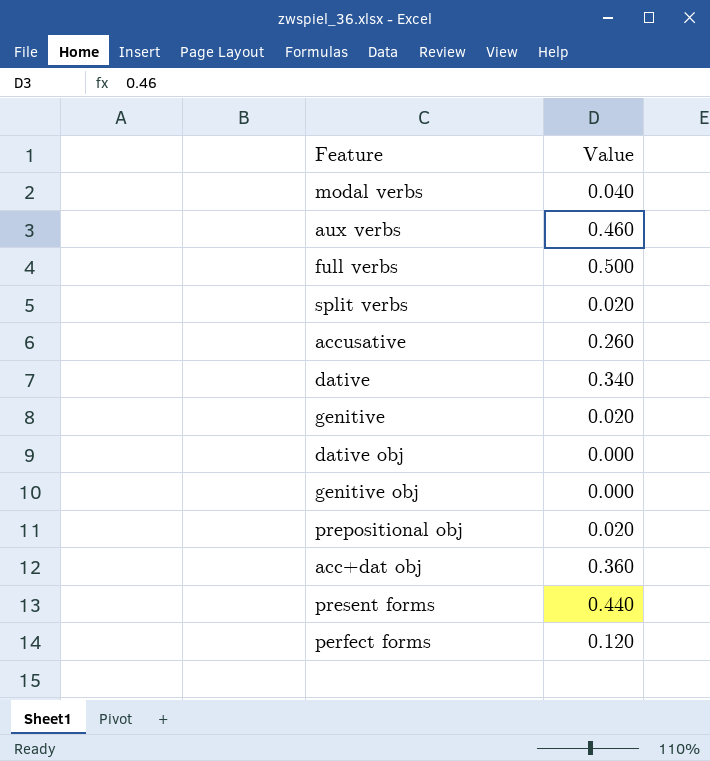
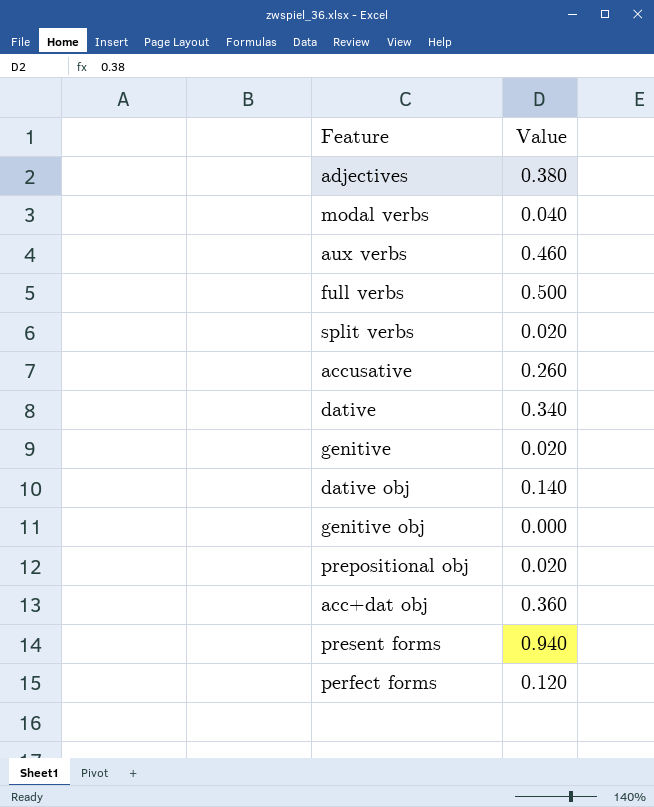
row adjectives: none -> 0.380
dative obj | Value: 0.000 -> 0.140
present forms | Value: 0.440 -> 0.940

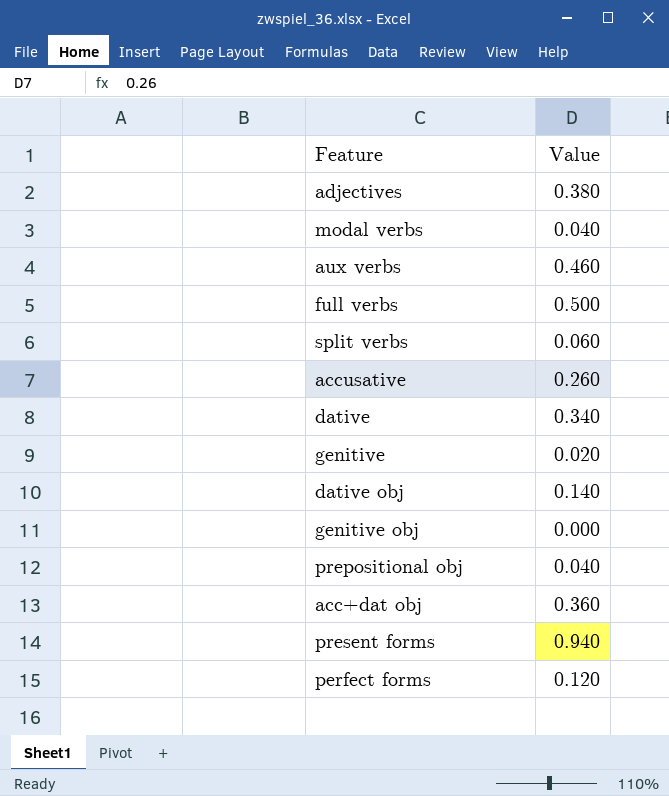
split verbs | Value: 0.020 -> 0.060
prepositional obj | Value: 0.020 -> 0.040

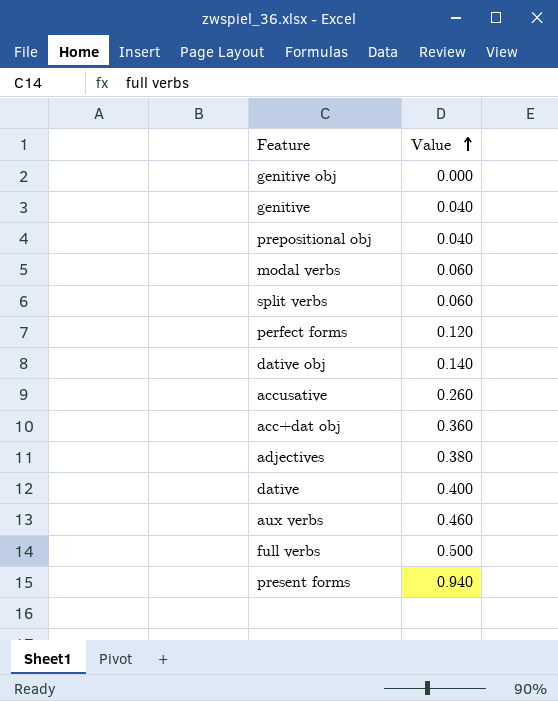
row order: none -> Value ascending
genitive | Value: 0.020 -> 0.040
modal verbs | Value: 0.040 -> 0.060
dative | Value: 0.340 -> 0.400

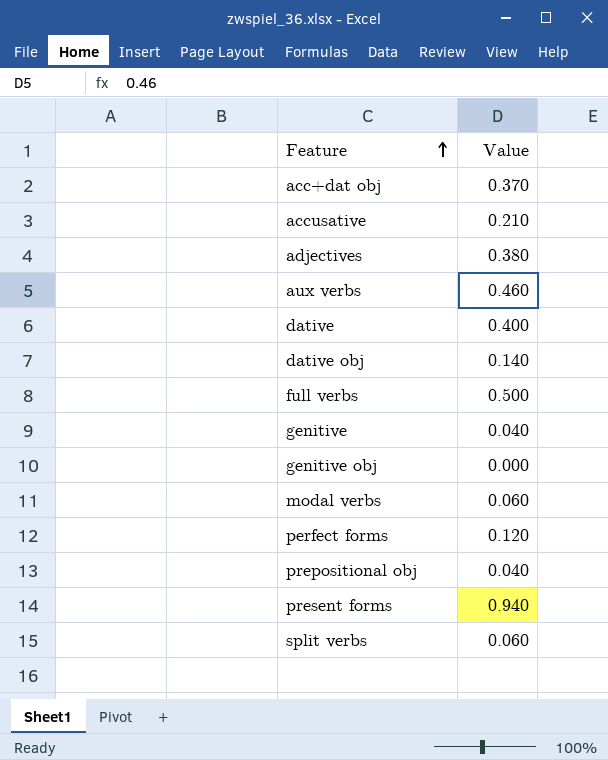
row order: Value ascending -> Feature ascending
acc+dat obj | Value: 0.360 -> 0.370
accusative | Value: 0.260 -> 0.210

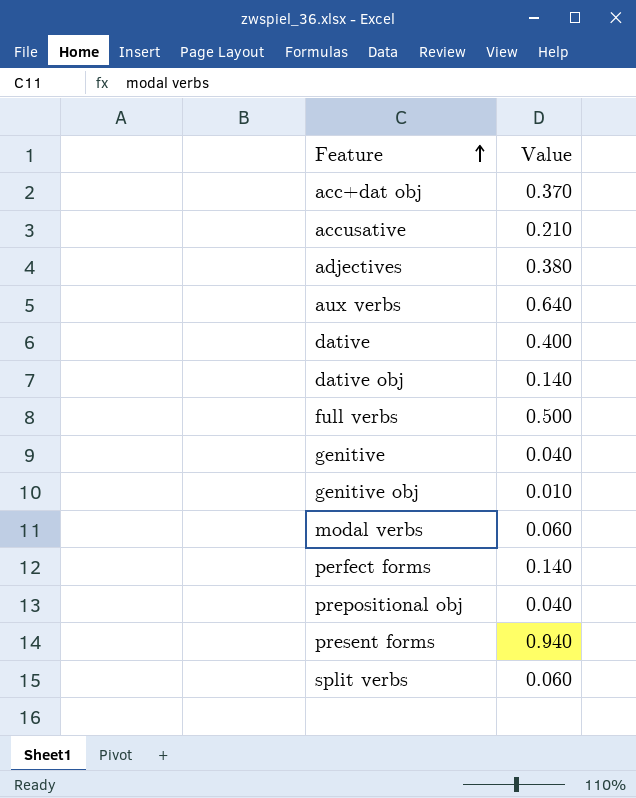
aux verbs | Value: 0.460 -> 0.640
genitive obj | Value: 0.000 -> 0.010
perfect forms | Value: 0.120 -> 0.140

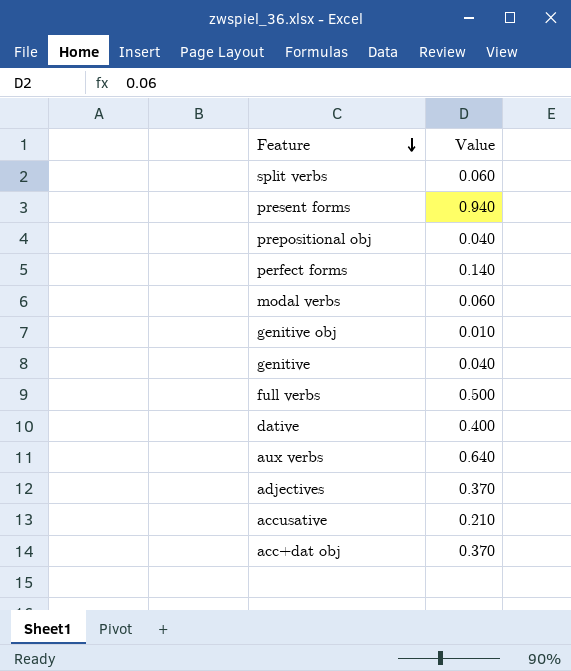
row order: Feature ascending -> Feature descending
row dative obj: 0.140 -> none
adjectives | Value: 0.380 -> 0.370

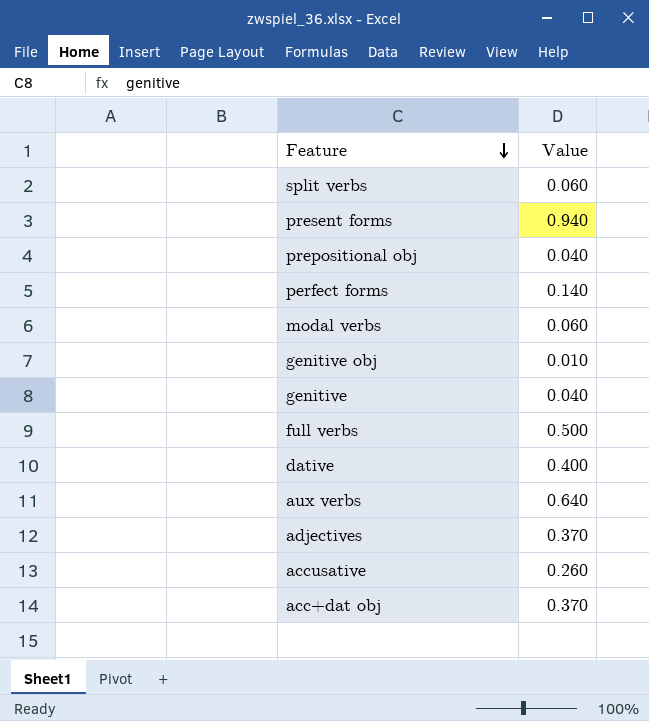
accusative | Value: 0.210 -> 0.260

